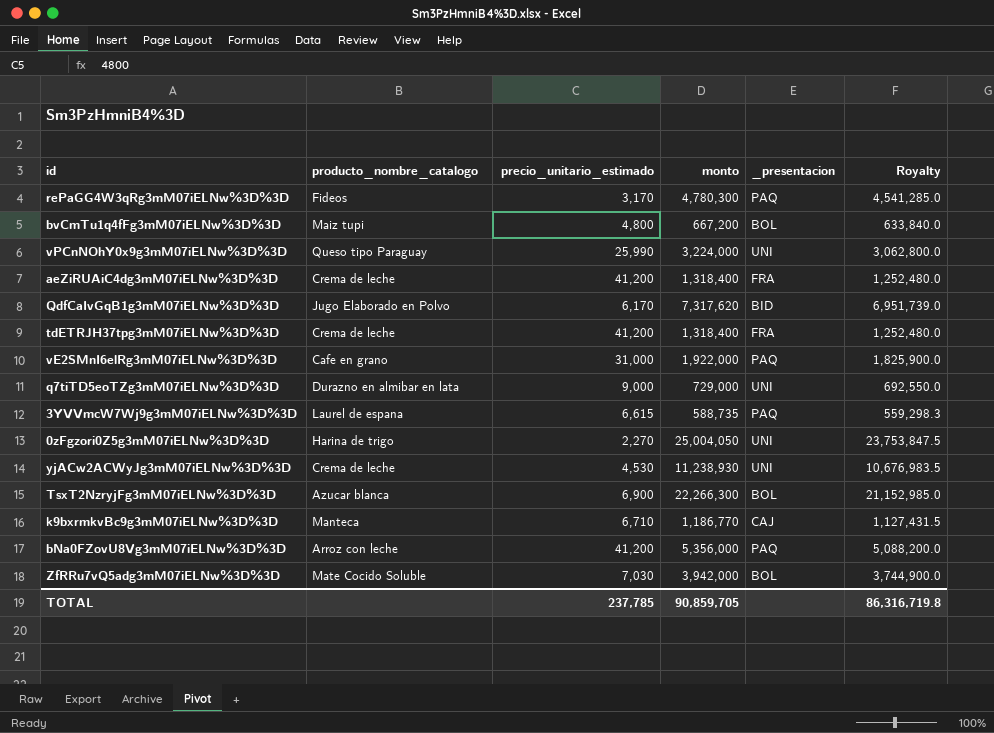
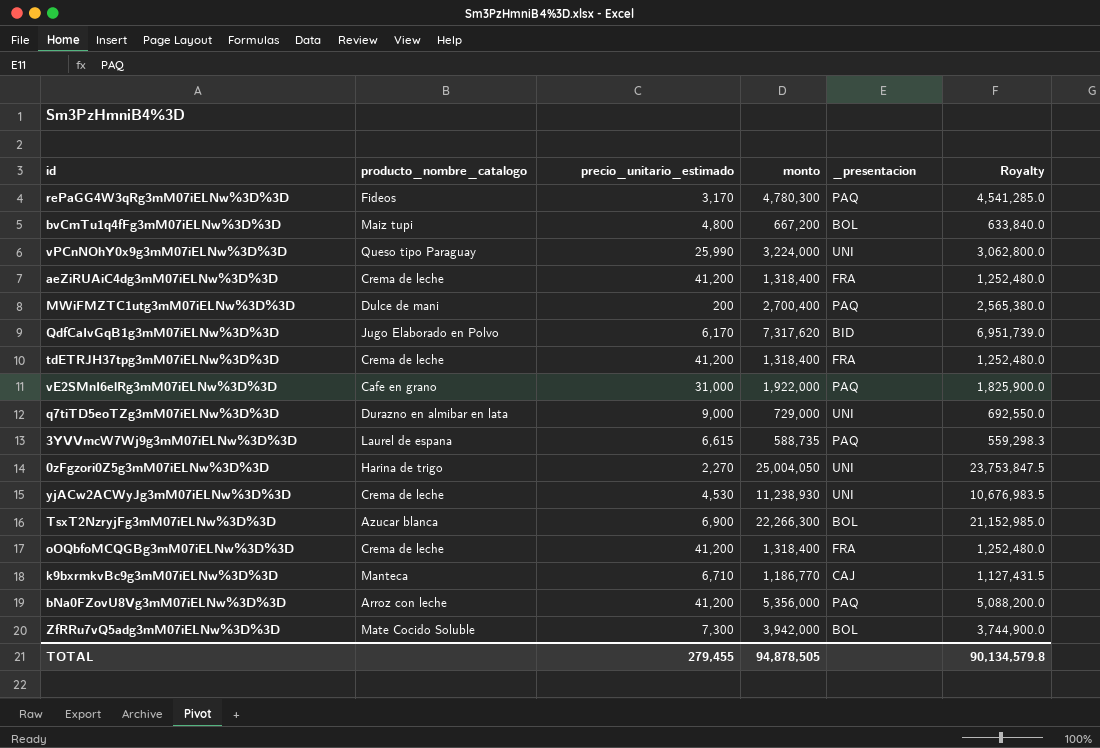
row MWiFMZTC1utg3mM07iELNw%3D%3D: none -> Dulce de mani | 200 | 2,700,400 | PAQ | 2,565,380.0
row oOQbfoMCQGBg3mM07iELNw%3D%3D: none -> Crema de leche | 41,200 | 1,318,400 | FRA | 1,252,480.0
ZfRRu7vQ5adg3mM07iELNw%3D%3D | precio_unitario_estimado: 7,030 -> 7,300
TOTAL | precio_unitario_estimado: 237,785 -> 279,455
TOTAL | monto: 90,859,705 -> 94,878,505
TOTAL | Royalty: 86,316,719.8 -> 90,134,579.8

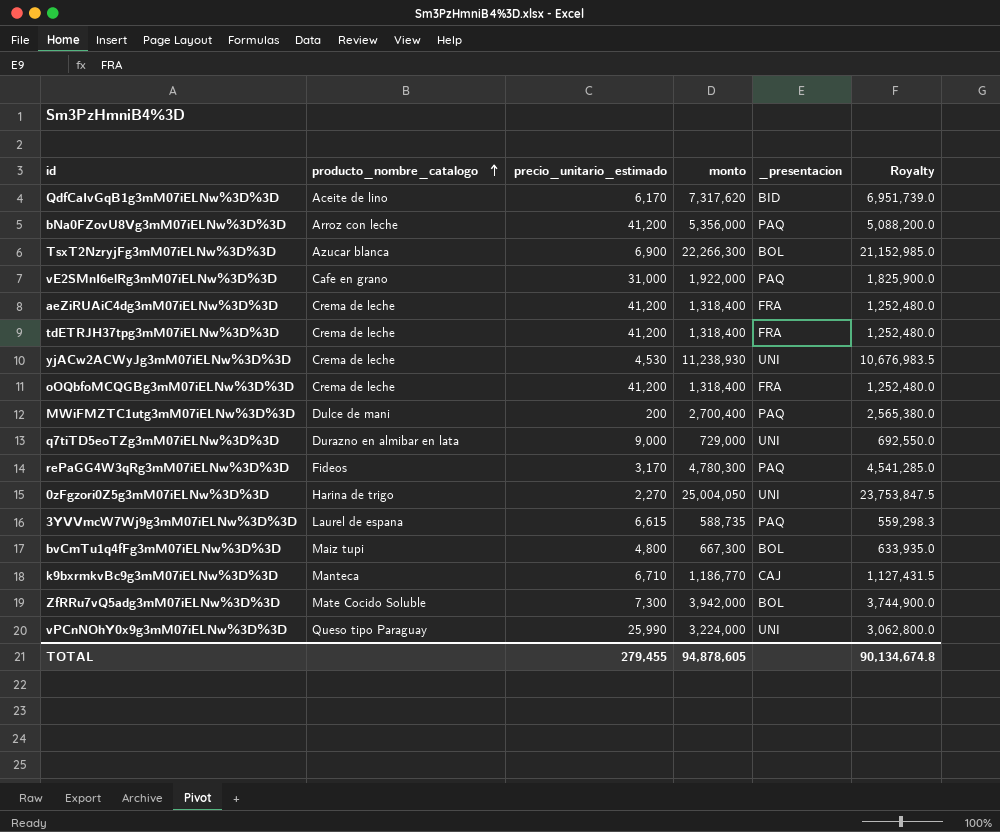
row order: none -> producto_nombre_catalogo ascending
QdfCaIvGqB1g3mM07iELNw%3D%3D | producto_nombre_catalogo: Jugo Elaborado en Polvo -> Aceite de lino
bvCmTu1q4fFg3mM07iELNw%3D%3D | monto: 667,200 -> 667,300
bvCmTu1q4fFg3mM07iELNw%3D%3D | Royalty: 633,840.0 -> 633,935.0
TOTAL | monto: 94,878,505 -> 94,878,605
TOTAL | Royalty: 90,134,579.8 -> 90,134,674.8

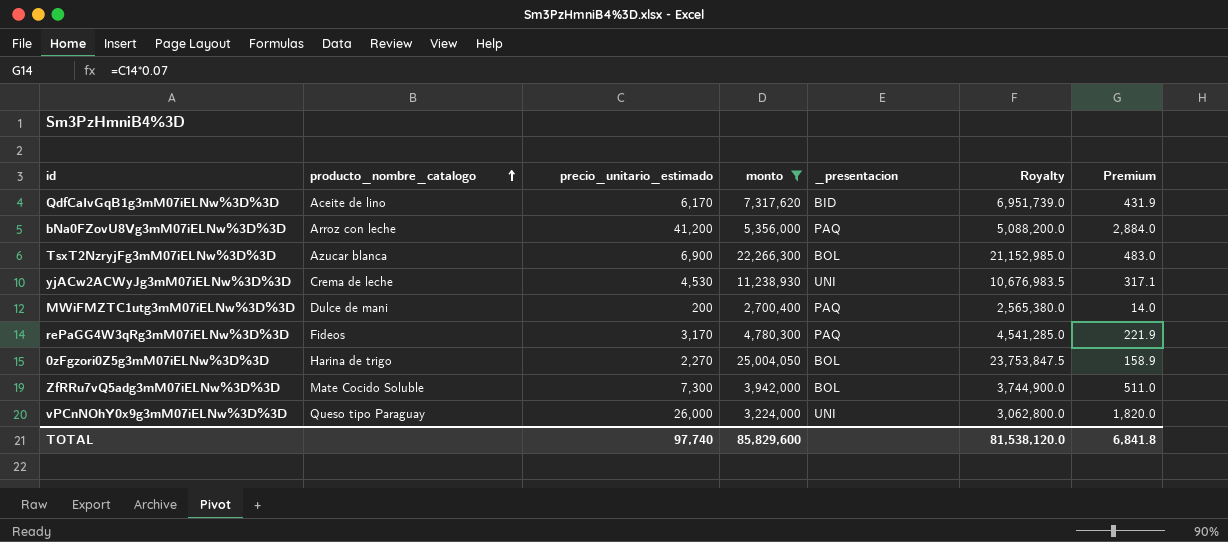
filter: none -> monto >= 2,700,400
column Premium | formula: none -> [precio_unitario_estimado] * 0.07
0zFgzori0Z5g3mM07iELNw%3D%3D | _presentacion: UNI -> BOL
vPCnNOhY0x9g3mM07iELNw%3D%3D | precio_unitario_estimado: 25,990 -> 26,000
TOTAL | precio_unitario_estimado: 279,455 -> 97,740
TOTAL | monto: 94,878,605 -> 85,829,600
TOTAL | Royalty: 90,134,674.8 -> 81,538,120.0

